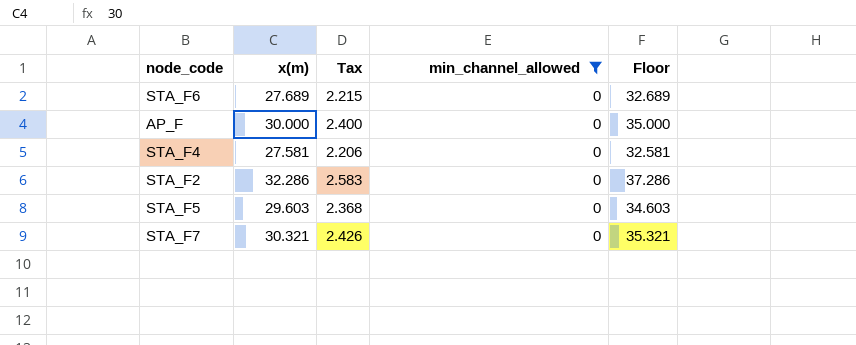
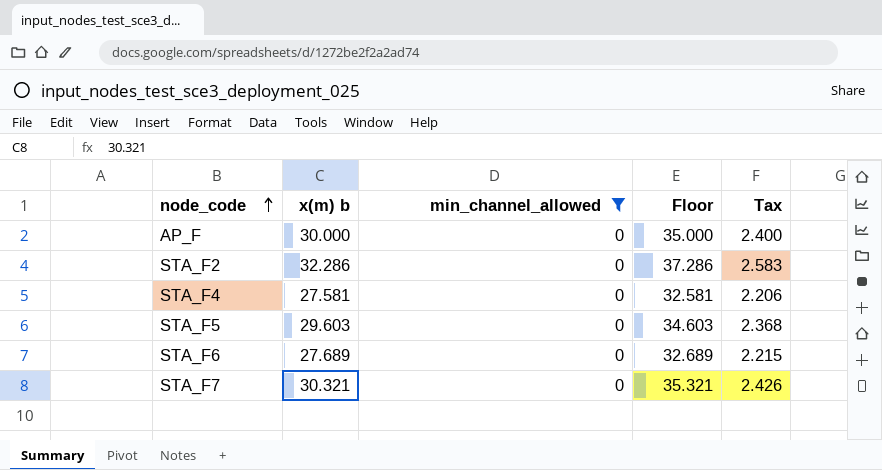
row order: none -> node_code ascending
column name: x(m) -> x(m) b
column Tax | position: 3 -> 5

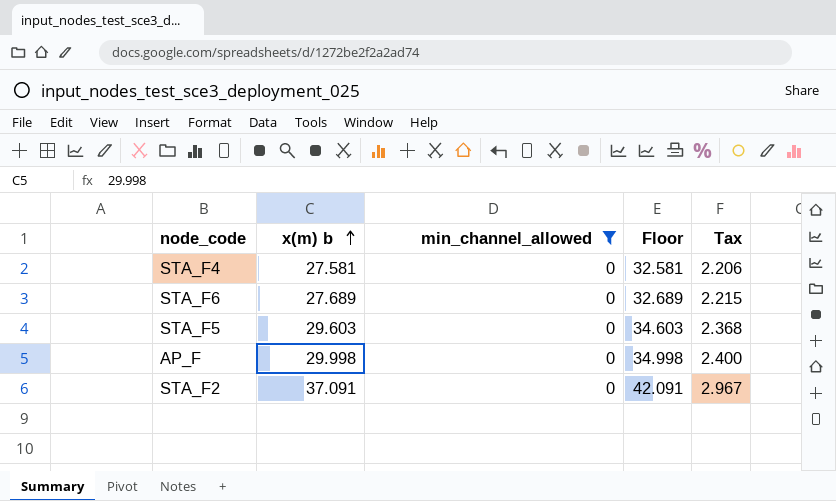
row order: node_code ascending -> x(m) b ascending
row STA_F7: 30.321 | 0 | 35.321 | 2.426 -> none
AP_F | x(m) b: 30.000 -> 29.998
AP_F | Floor: 35.000 -> 34.998
STA_F2 | x(m) b: 32.286 -> 37.091
STA_F2 | Floor: 37.286 -> 42.091
STA_F2 | Tax: 2.583 -> 2.967

